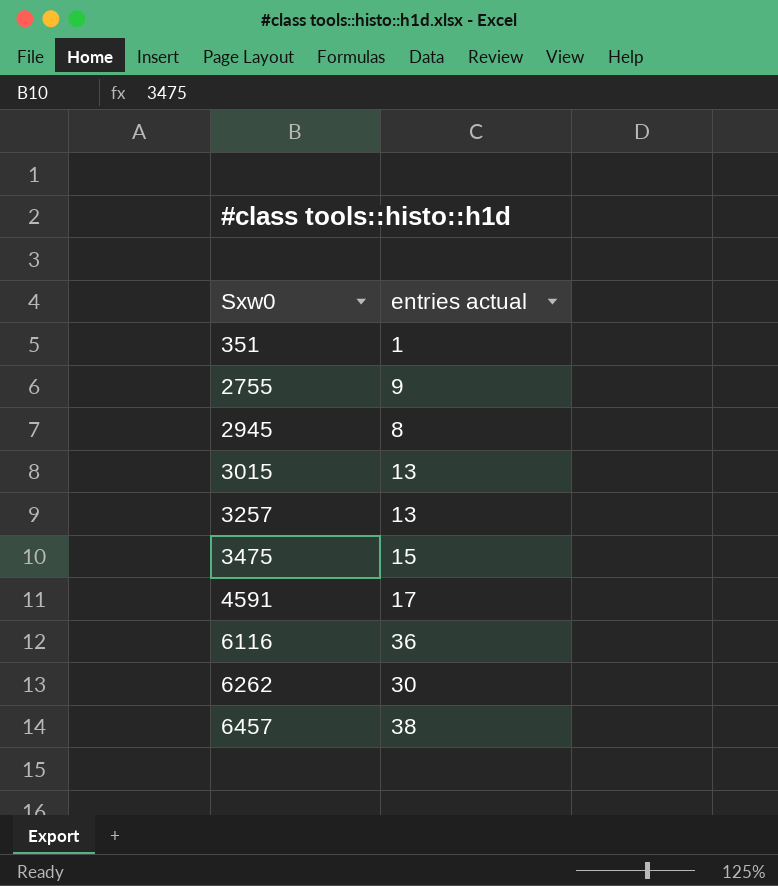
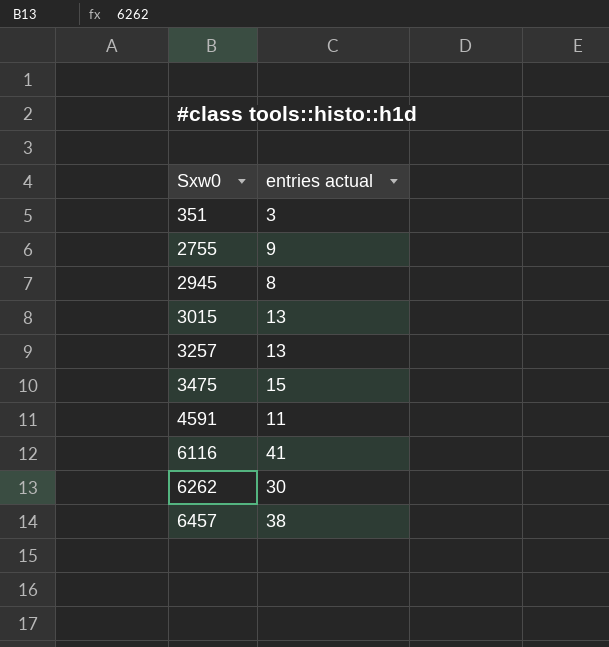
351 | entries actual: 1 -> 3
4591 | entries actual: 17 -> 11
6116 | entries actual: 36 -> 41

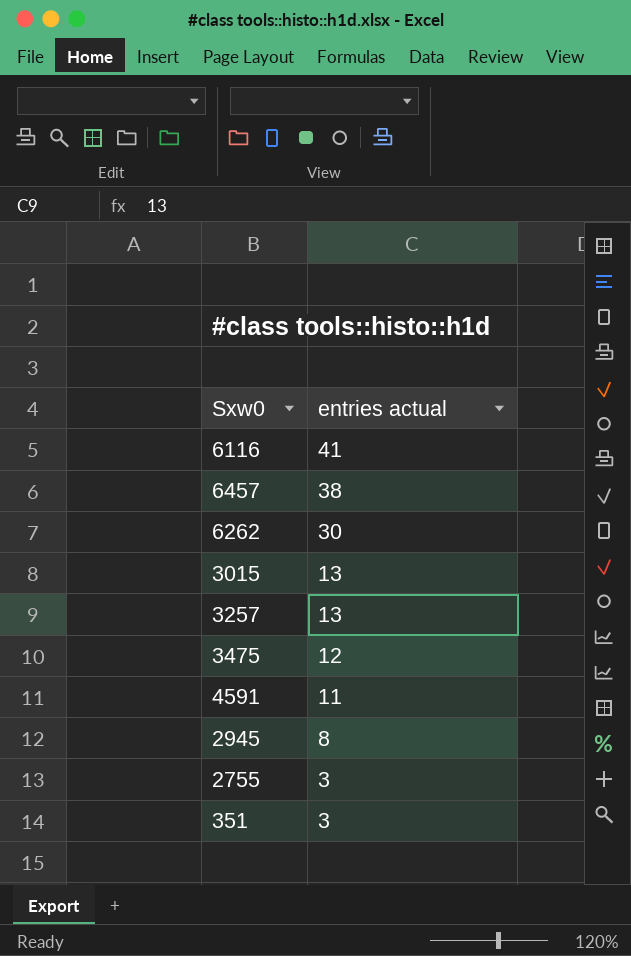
row order: Sxw0 ascending -> entries actual descending
3475 | entries actual: 15 -> 12
2755 | entries actual: 9 -> 3

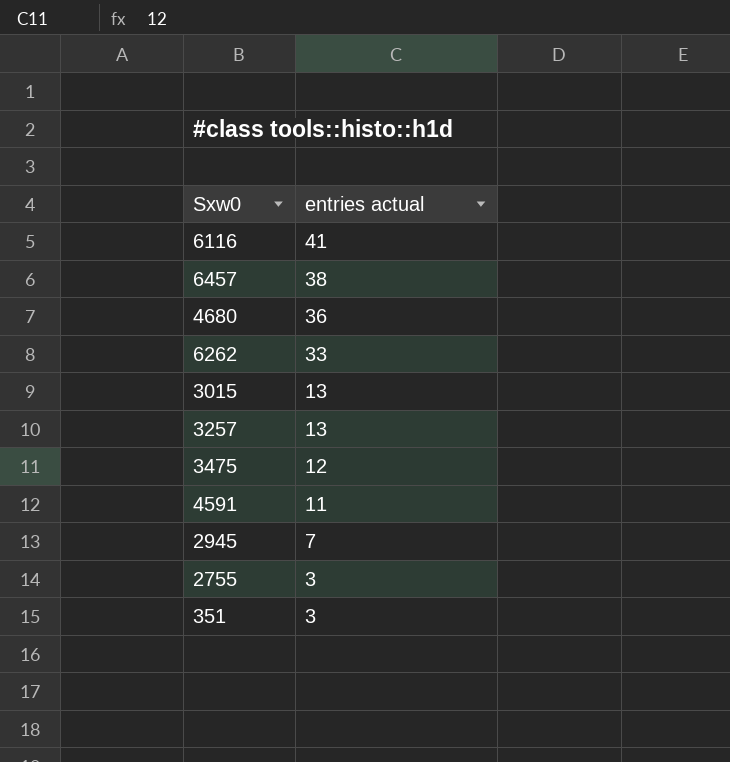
row 4680: none -> 36
6262 | entries actual: 30 -> 33
2945 | entries actual: 8 -> 7

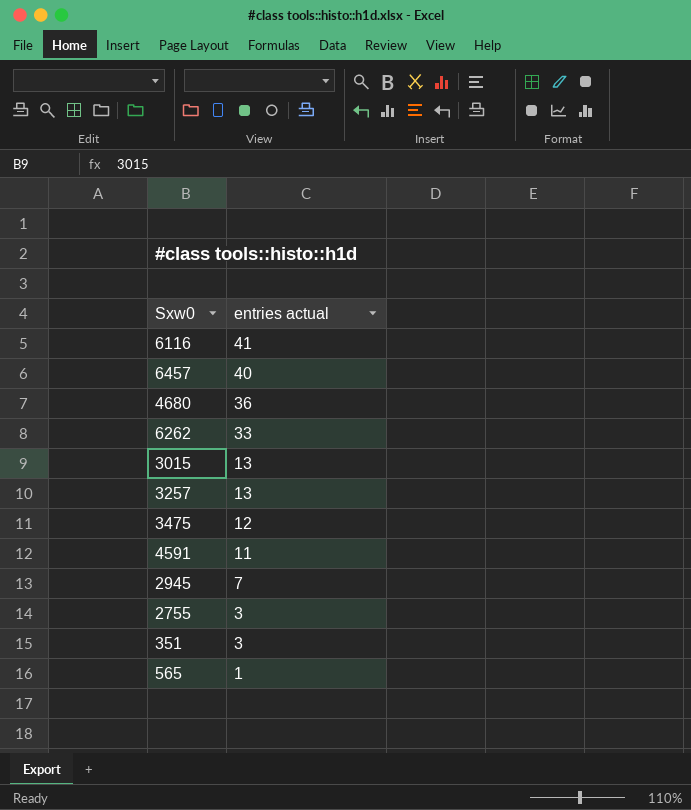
6457 | entries actual: 38 -> 40
row 565: none -> 1

